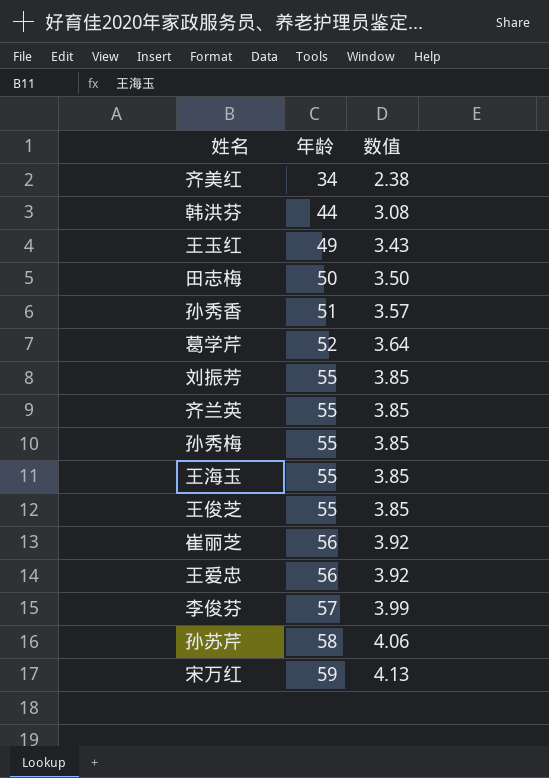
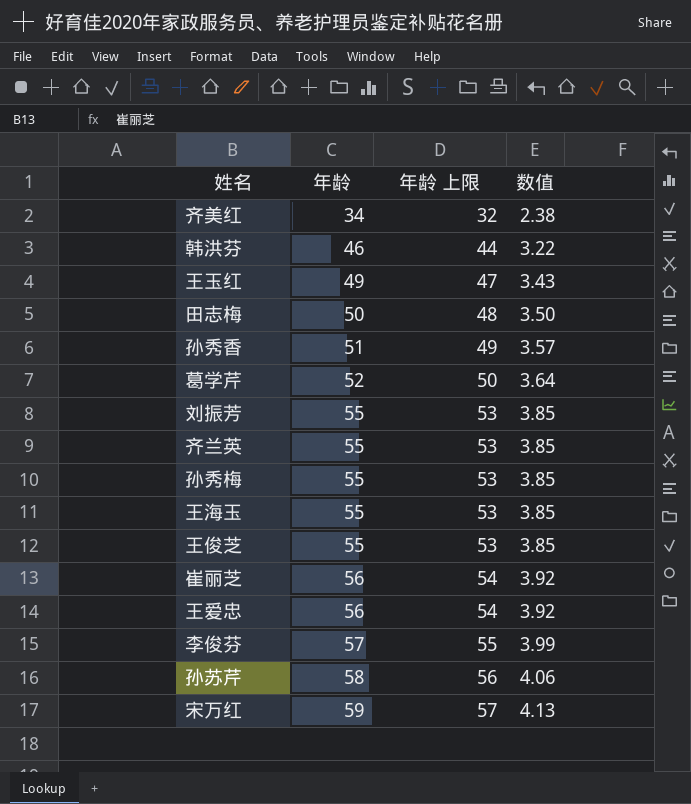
column 年龄 上限 | formula: none -> [年龄] - 2
韩洪芬 | 年龄: 44 -> 46
韩洪芬 | 数值: 3.08 -> 3.22

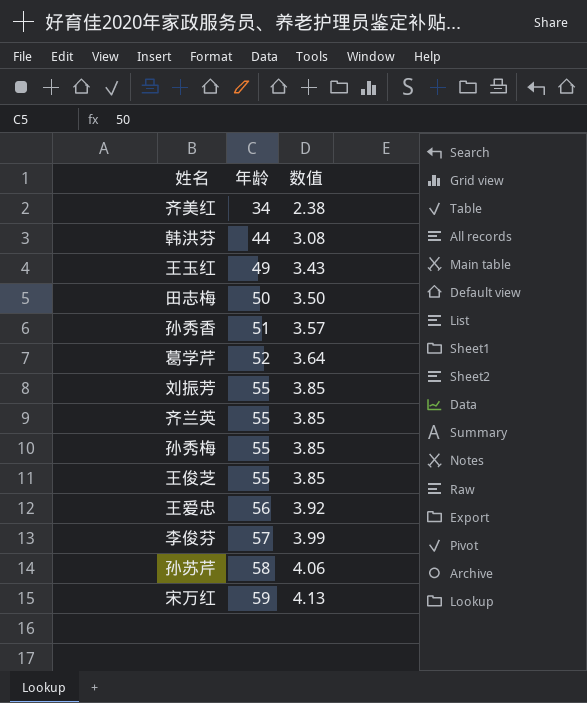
column 年龄 上限 | formula: [年龄] - 2 -> none
row 王海玉: 55 | 53 | 3.85 -> none
row 崔丽芝: 56 | 54 | 3.92 -> none
韩洪芬 | 年龄: 46 -> 44
韩洪芬 | 数值: 3.22 -> 3.08

